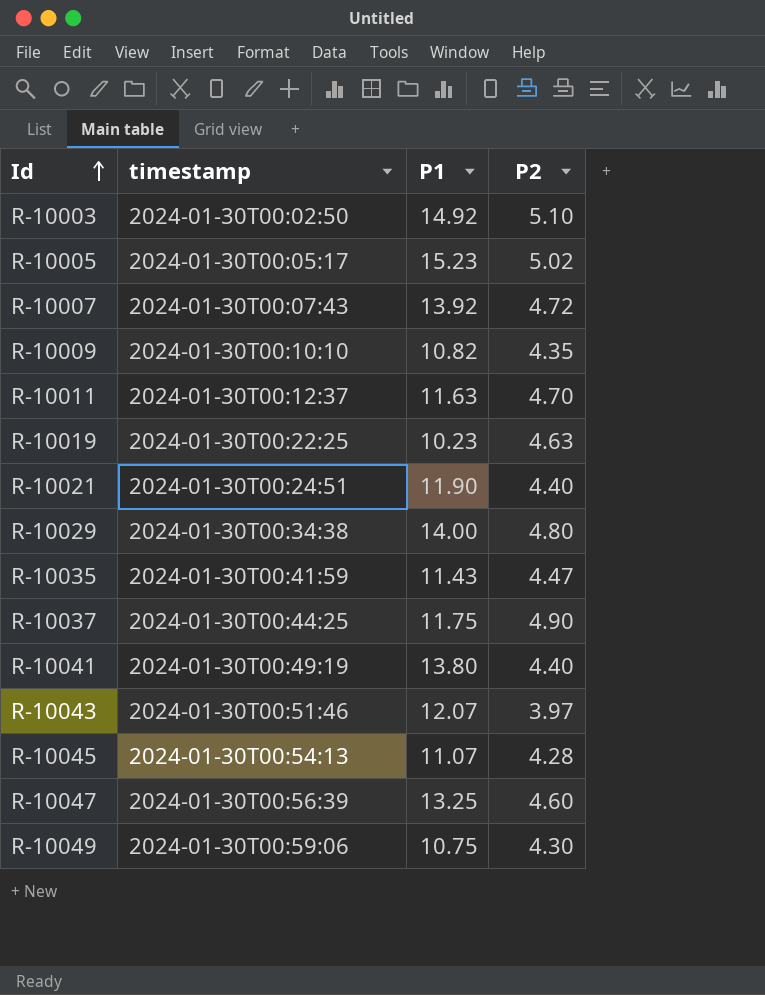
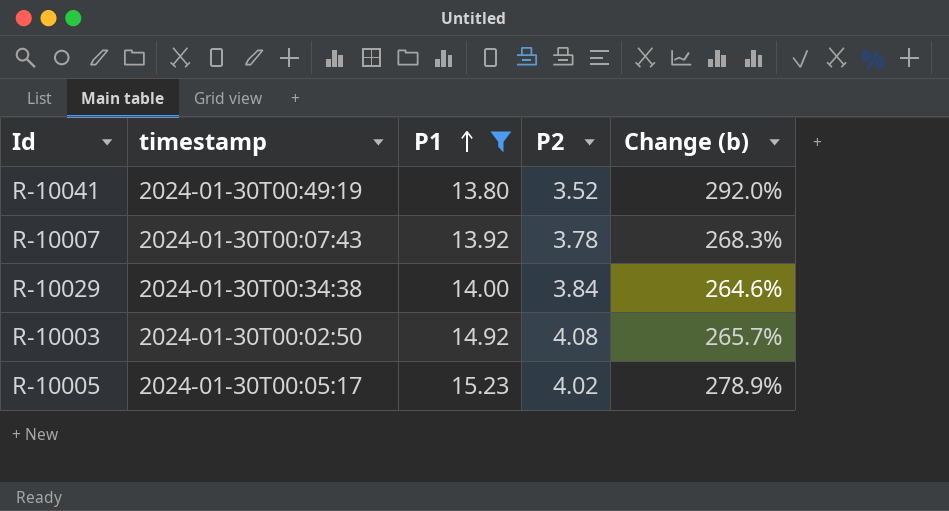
filter: none -> P1 >= 13.80
row order: Id ascending -> P1 ascending
column Change (b) | formula: none -> ([P1] - [P2]) / [P2]
R-10041 | P2: 4.40 -> 3.52
R-10007 | P2: 4.72 -> 3.78
R-10029 | P2: 4.80 -> 3.84
R-10003 | P2: 5.10 -> 4.08
R-10005 | P2: 5.02 -> 4.02

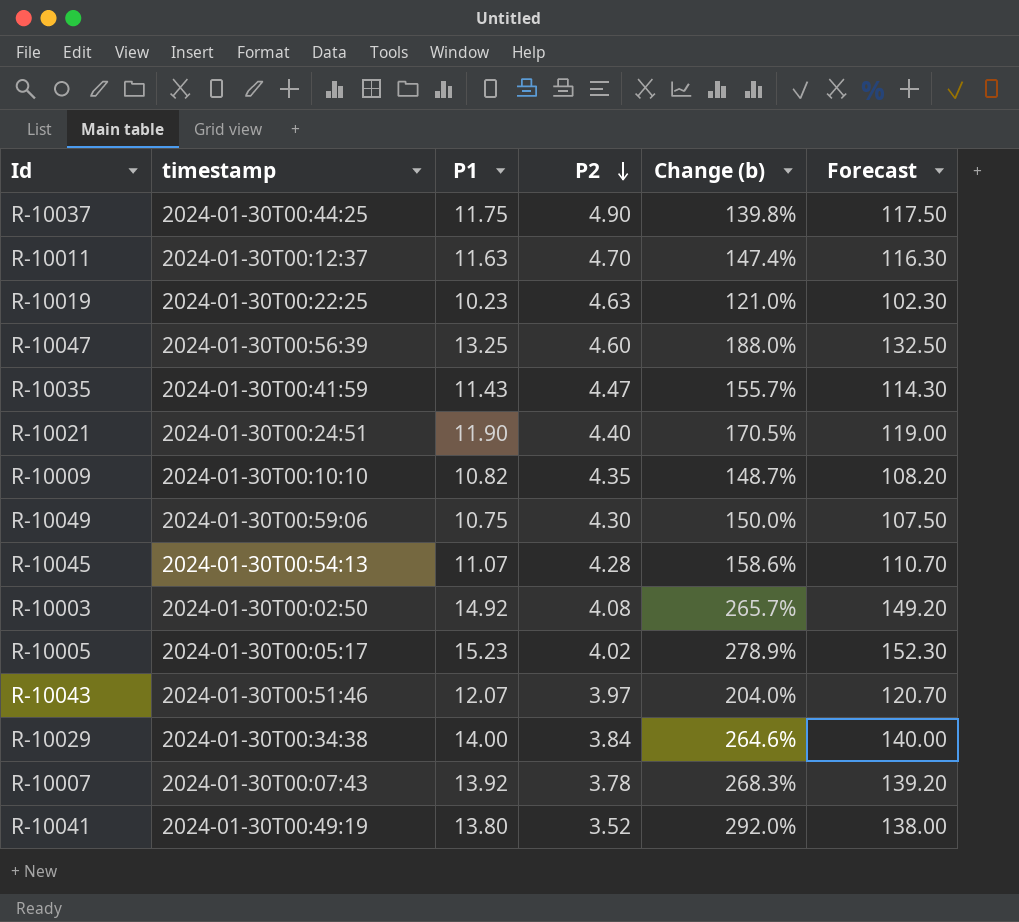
filter: P1 >= 13.80 -> none
row order: P1 ascending -> P2 descending
column Forecast | formula: none -> [P1] * 10

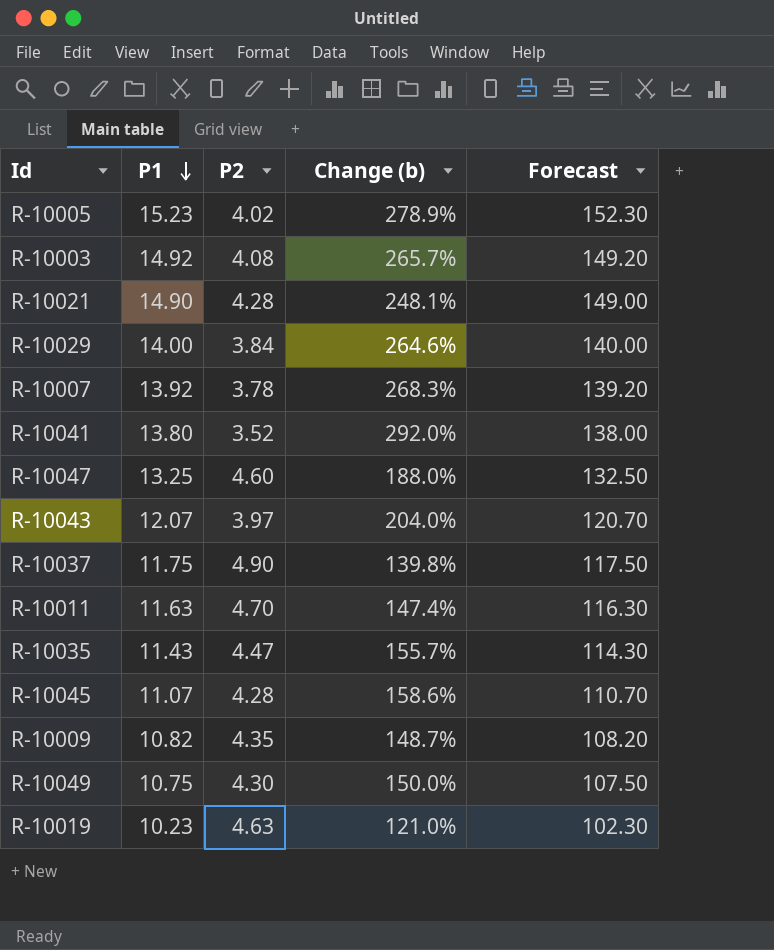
row order: P2 descending -> P1 descending
column timestamp | position: 2 -> none
R-10021 | P1: 11.90 -> 14.90
R-10021 | P2: 4.40 -> 4.28
R-10021 | Change (b): 170.5% -> 248.1%
R-10021 | Forecast: 119.00 -> 149.00

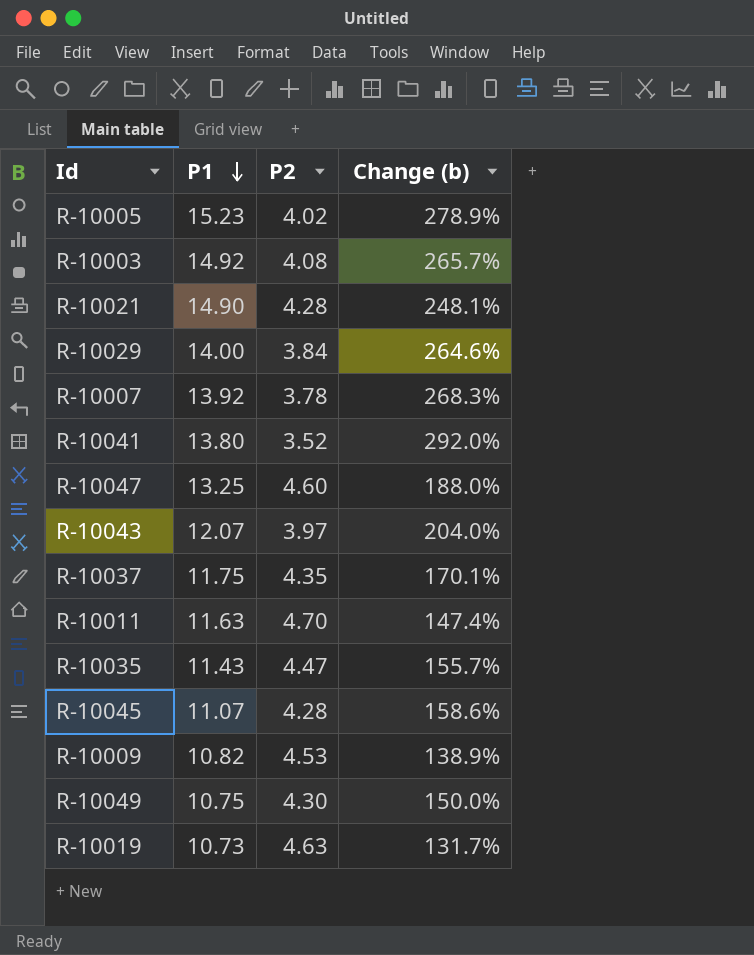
column Forecast | formula: [P1] * 10 -> none
R-10037 | P2: 4.90 -> 4.35
R-10037 | Change (b): 139.8% -> 170.1%
R-10009 | P2: 4.35 -> 4.53
R-10009 | Change (b): 148.7% -> 138.9%
R-10019 | P1: 10.23 -> 10.73
R-10019 | Change (b): 121.0% -> 131.7%

